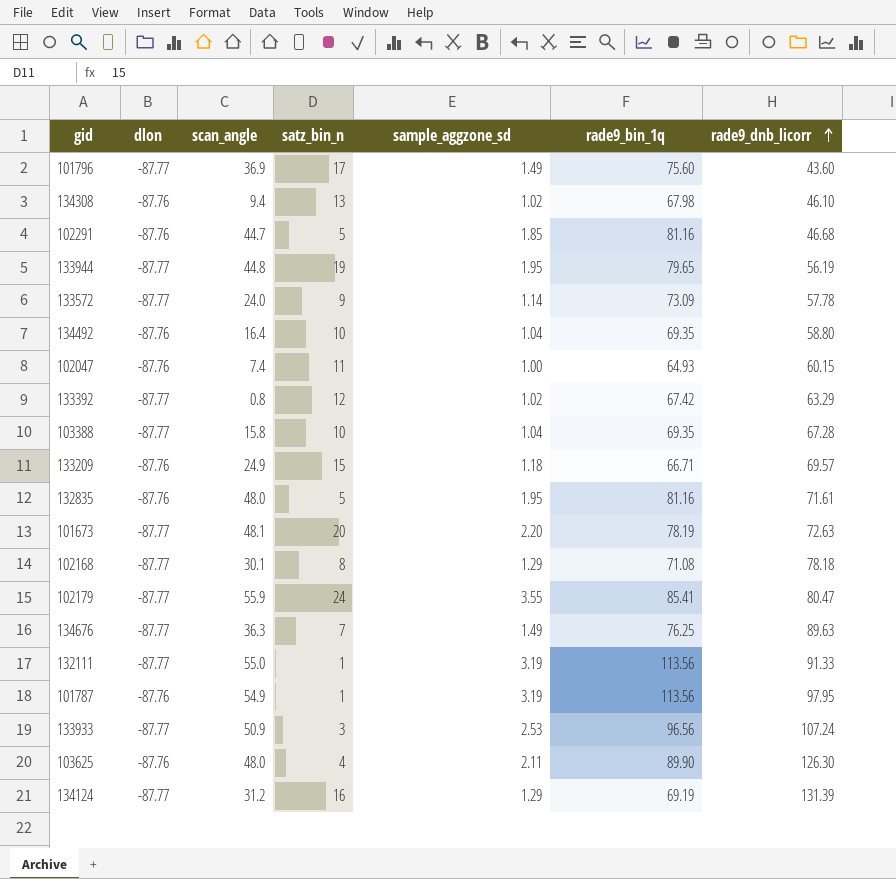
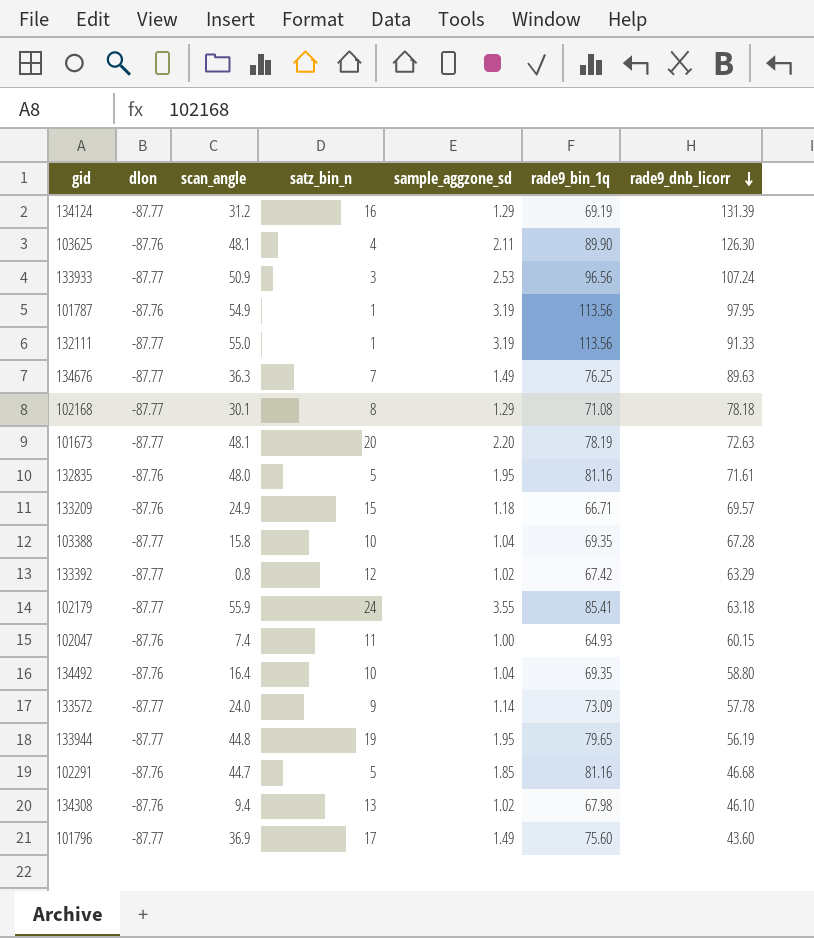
row order: rade9_dnb_licorr ascending -> rade9_dnb_licorr descending
103625 | scan_angle: 48.0 -> 48.1
102179 | rade9_dnb_licorr: 80.47 -> 63.18

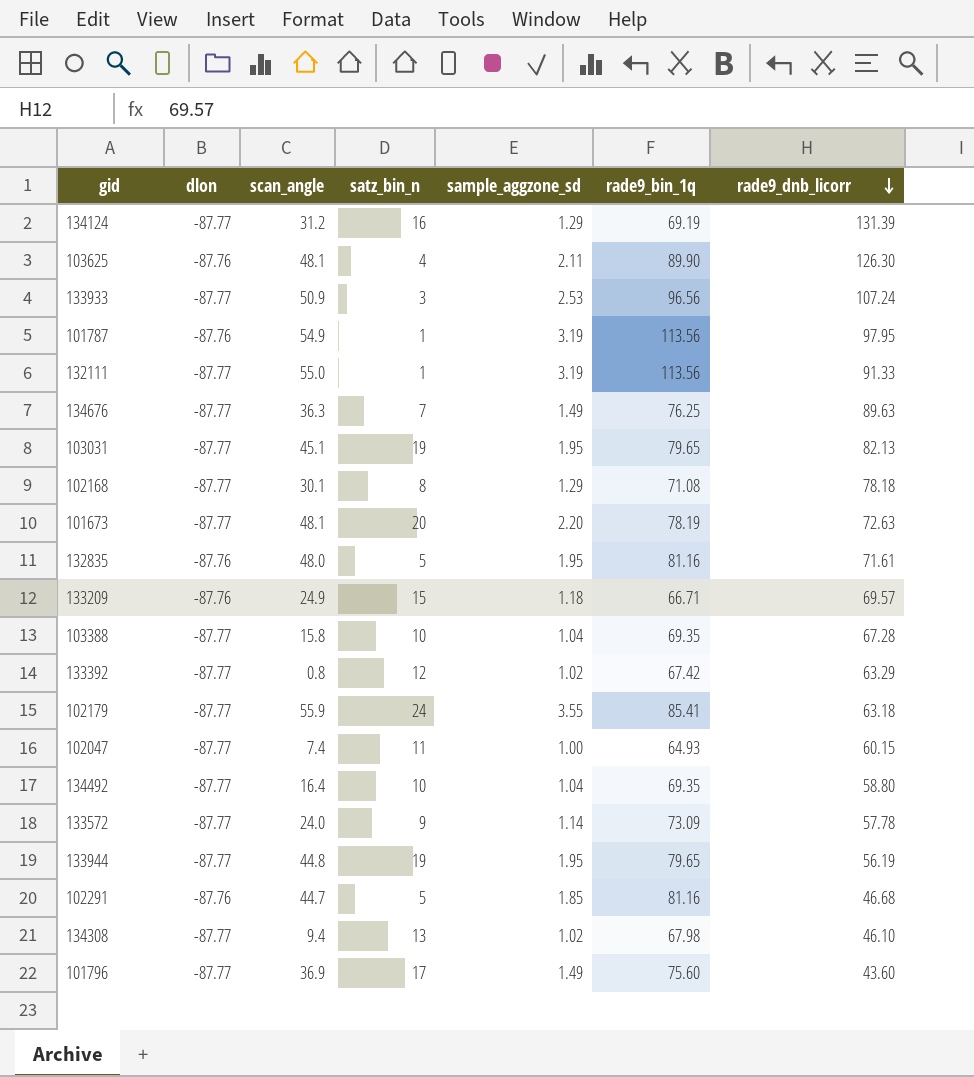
row 103031: none -> -87.77 | 45.1 | 19 | 1.95 | 79.65 | 82.13
102047 | dlon: -87.76 -> -87.77
134492 | dlon: -87.76 -> -87.77
134308 | dlon: -87.76 -> -87.77

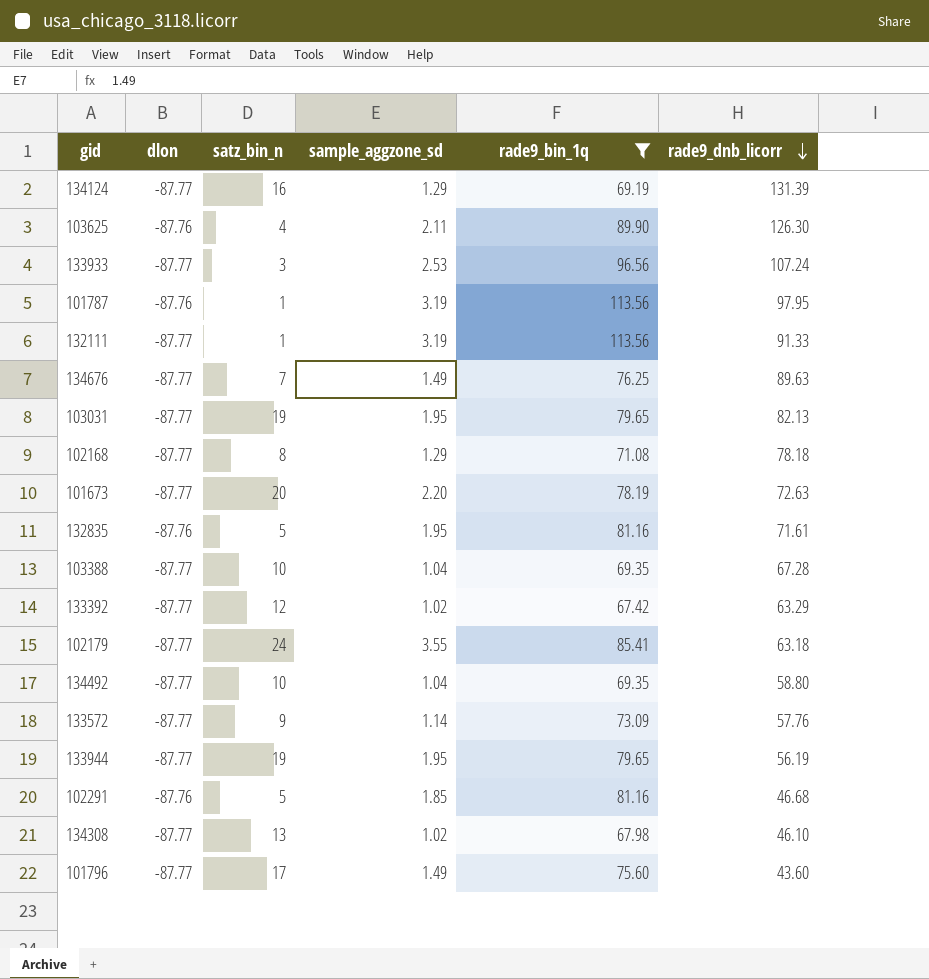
filter: none -> rade9_bin_1q >= 67.42
column scan_angle | position: 3 -> none
133572 | rade9_dnb_licorr: 57.78 -> 57.76

